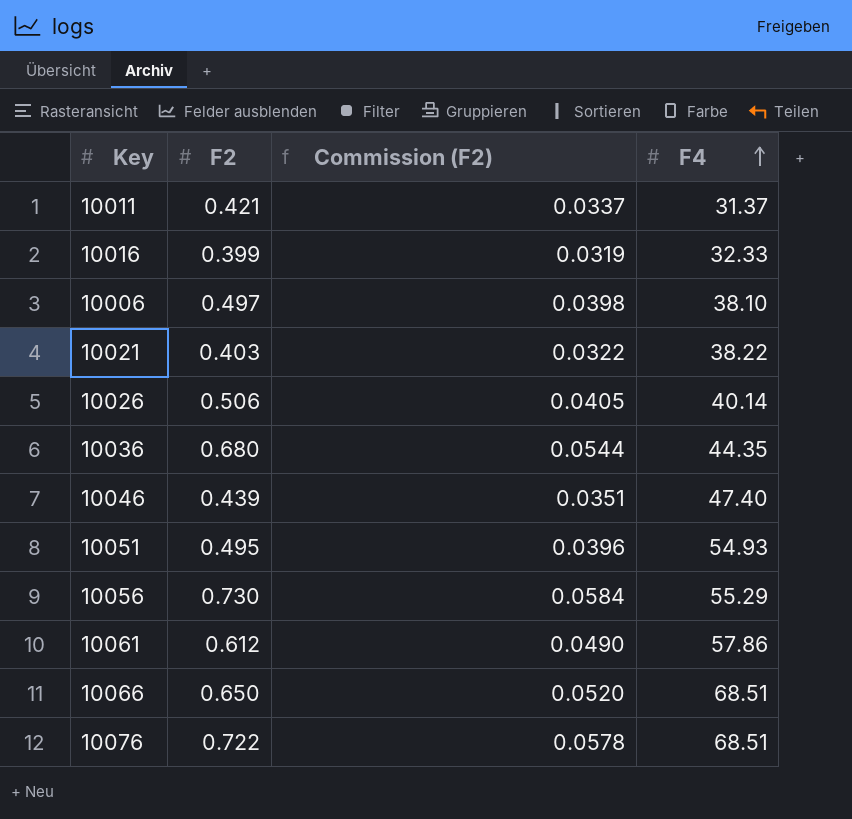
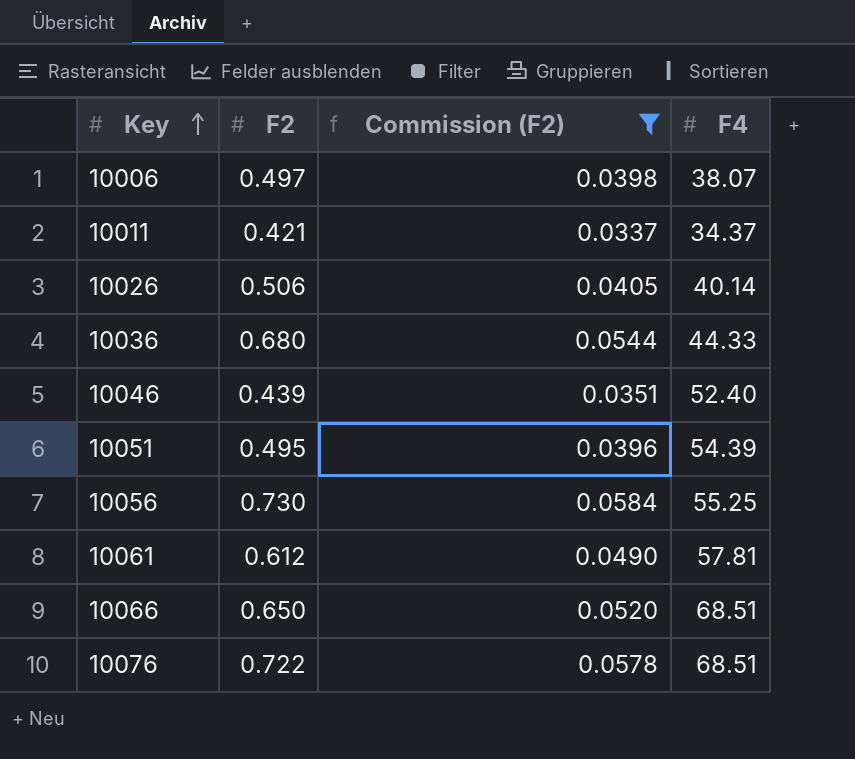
filter: none -> Commission (F2) >= 0.0337
row order: F4 ascending -> Key ascending
10006 | F4: 38.10 -> 38.07
10011 | F4: 31.37 -> 34.37
10036 | F4: 44.35 -> 44.33
10046 | F4: 47.40 -> 52.40
10051 | F4: 54.93 -> 54.39
10056 | F4: 55.29 -> 55.25
10061 | F4: 57.86 -> 57.81

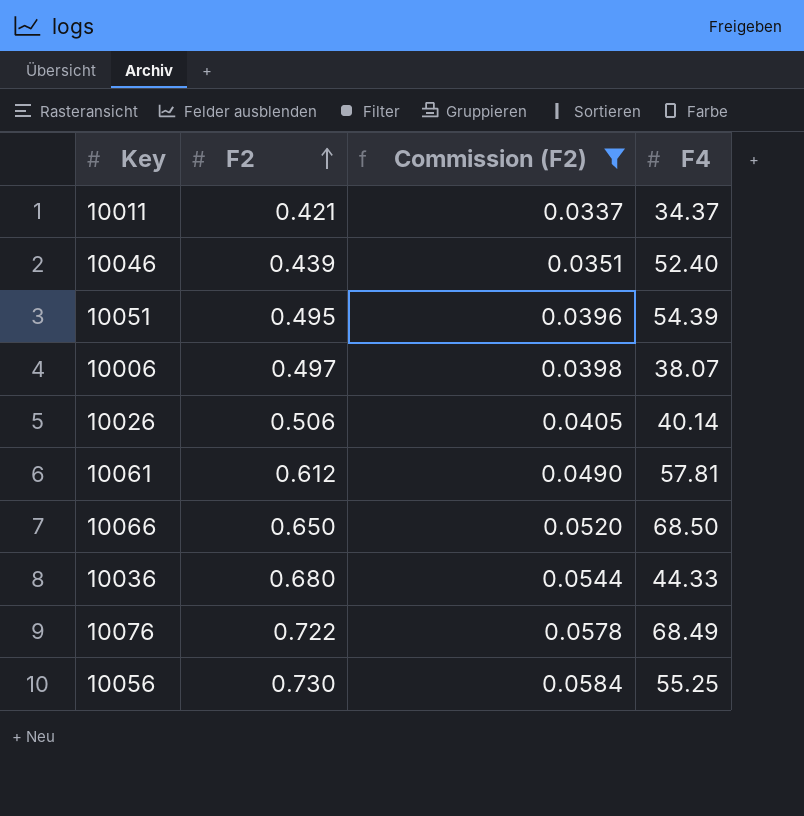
row order: Key ascending -> F2 ascending
10066 | F4: 68.51 -> 68.50
10076 | F4: 68.51 -> 68.49

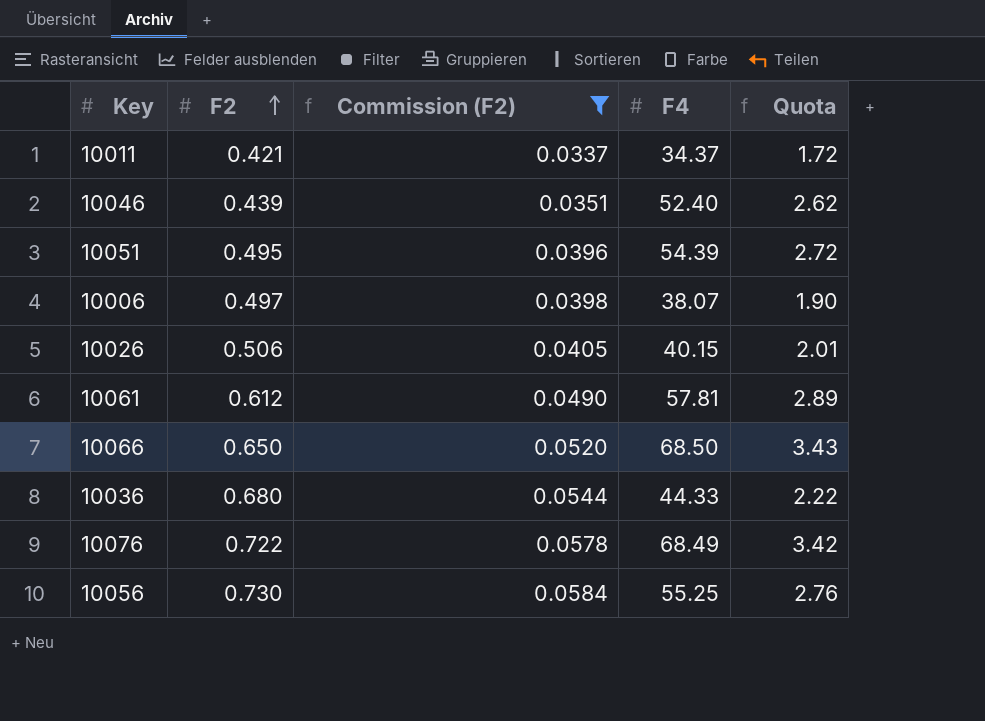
column Quota | formula: none -> [F4] * 0.05
10026 | F4: 40.14 -> 40.15

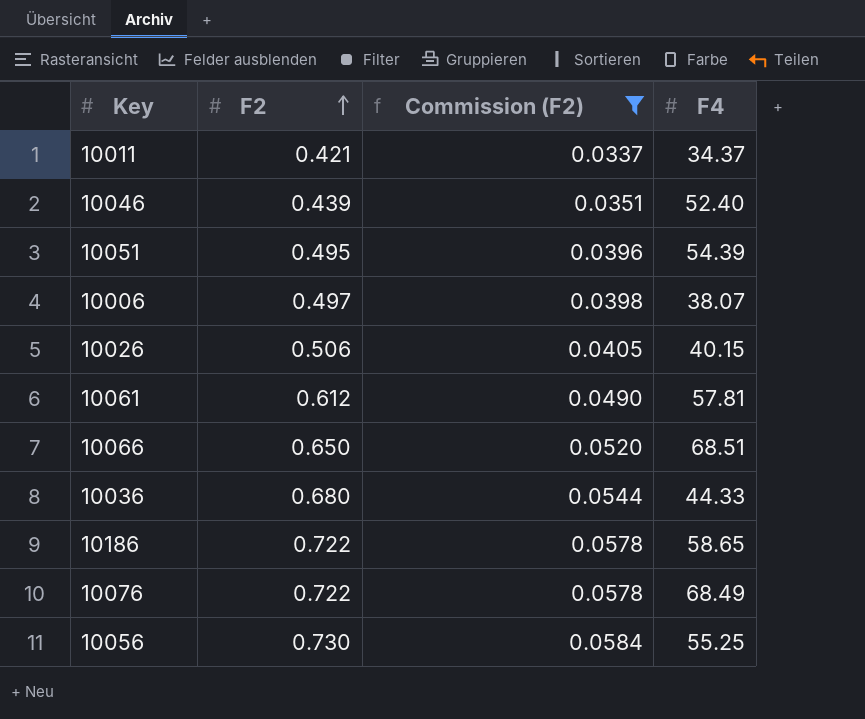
column Quota | formula: [F4] * 0.05 -> none
10066 | F4: 68.50 -> 68.51
row 10186: none -> 0.722 | 0.0578 | 58.65

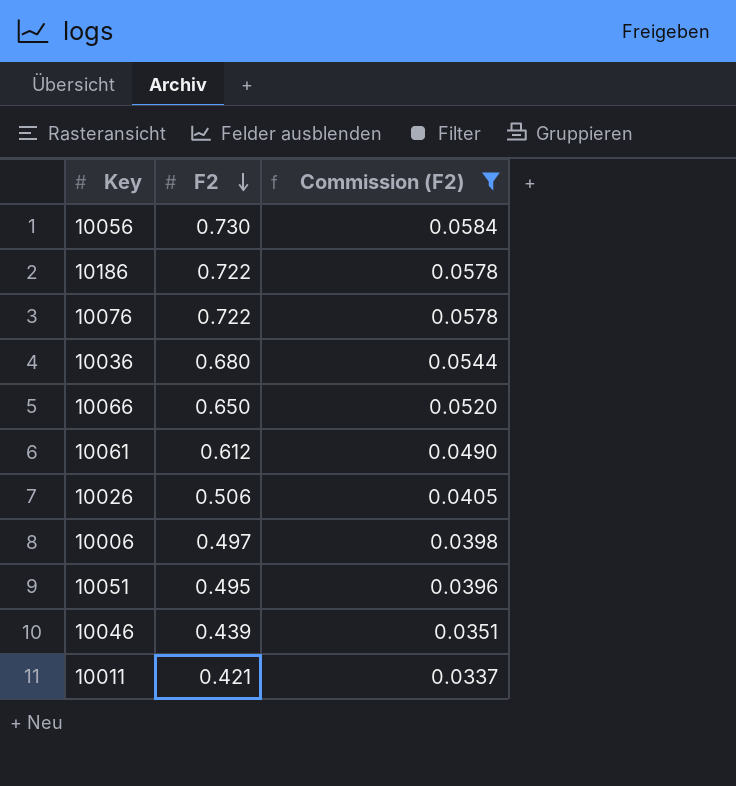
row order: F2 ascending -> F2 descending
column F4 | position: 4 -> none

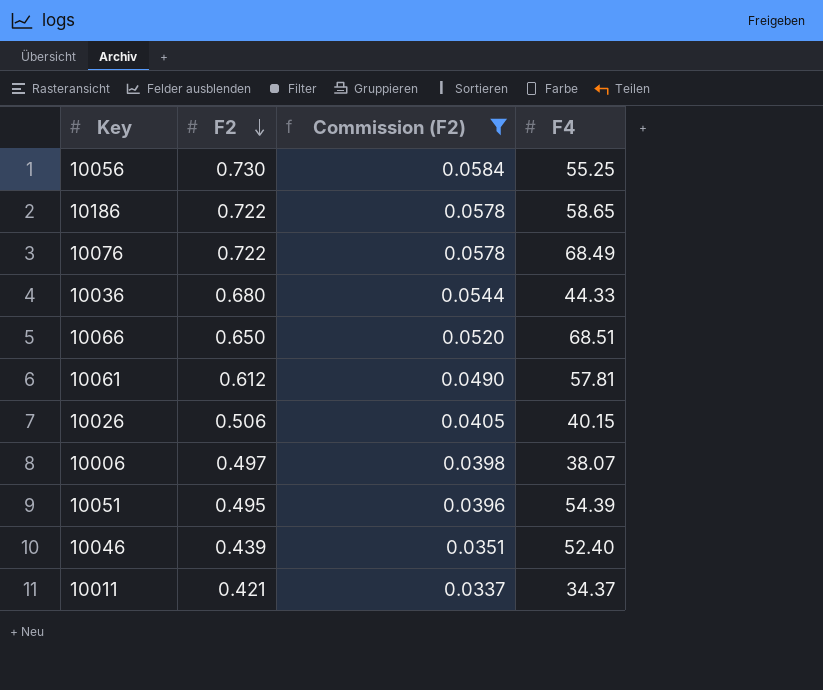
column F4 | position: none -> 4

